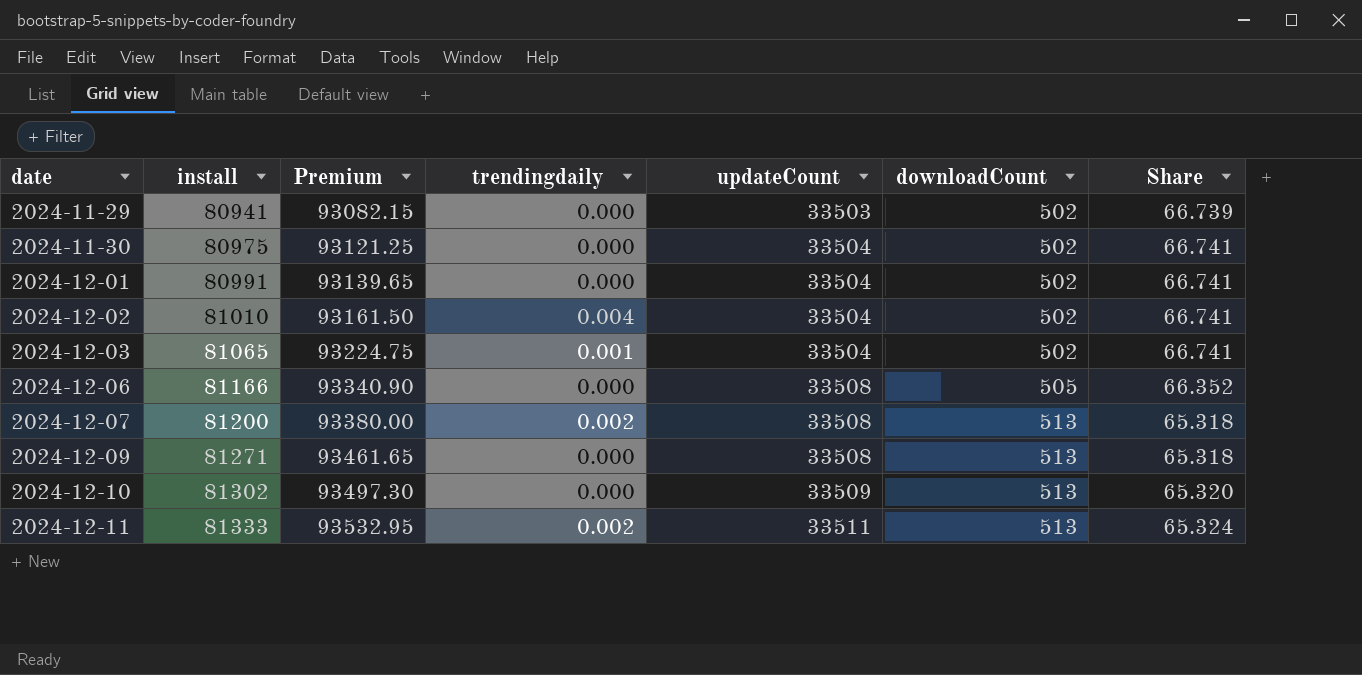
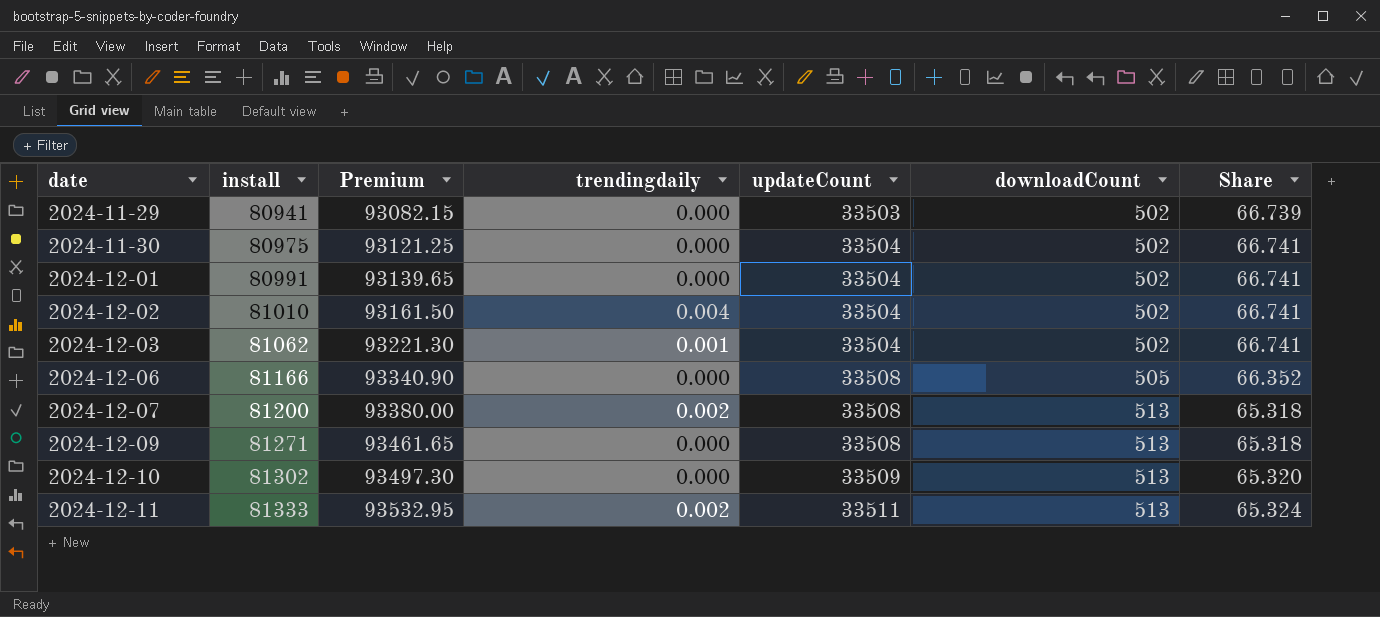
2024-12-03 | install: 81065 -> 81062
2024-12-03 | Premium: 93224.75 -> 93221.30

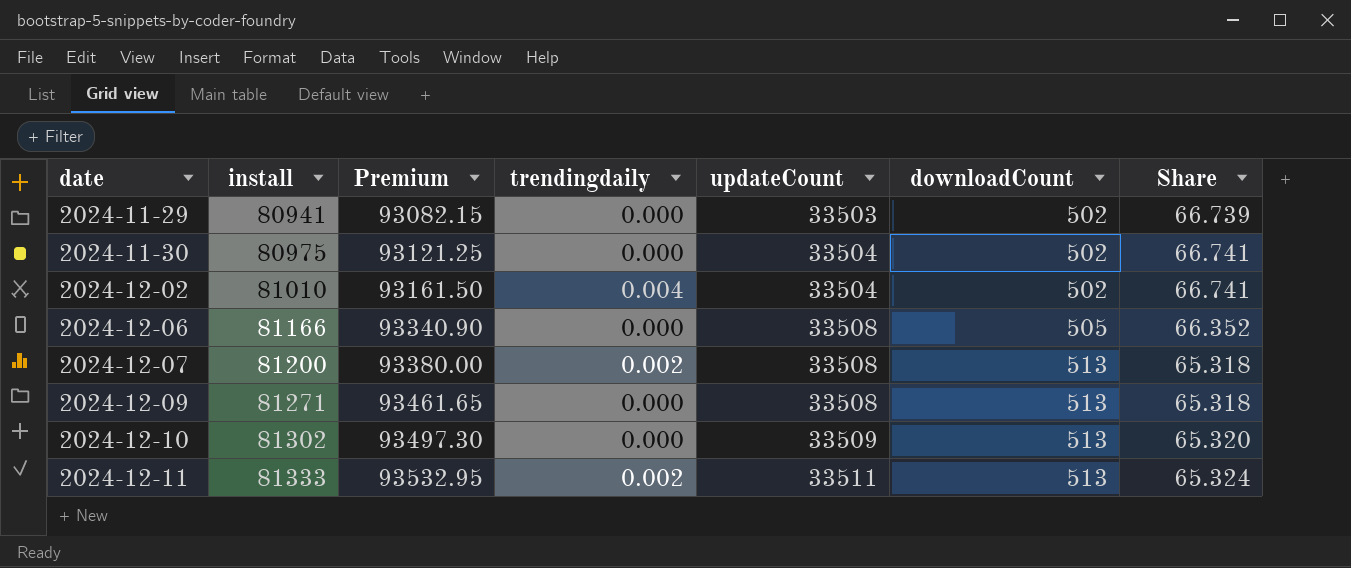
row 2024-12-01: 80991 | 93139.65 | 0.000 | 33504 | 502 | 66.741 -> none
row 2024-12-03: 81062 | 93221.30 | 0.001 | 33504 | 502 | 66.741 -> none

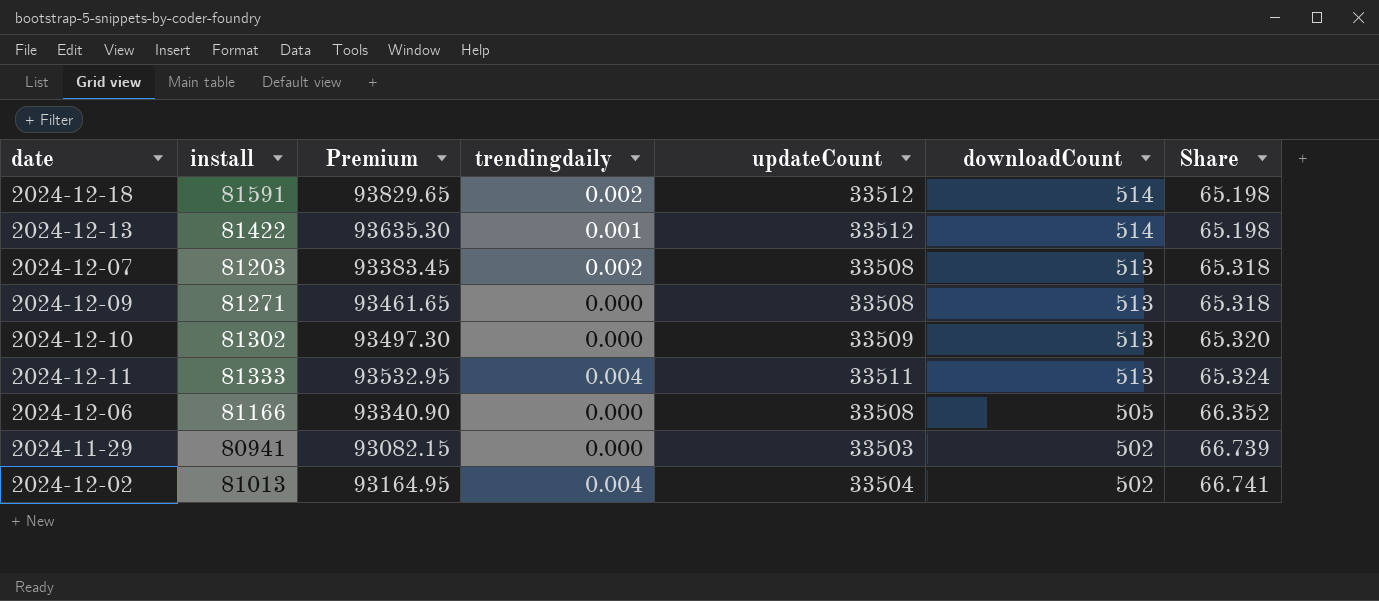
row order: date ascending -> downloadCount descending
row 2024-11-30: 80975 | 93121.25 | 0.000 | 33504 | 502 | 66.741 -> none
row 2024-12-18: none -> 81591 | 93829.65 | 0.002 | 33512 | 514 | 65.198
row 2024-12-13: none -> 81422 | 93635.30 | 0.001 | 33512 | 514 | 65.198
2024-12-07 | install: 81200 -> 81203
2024-12-07 | Premium: 93380.00 -> 93383.45
2024-12-11 | trendingdaily: 0.002 -> 0.004
2024-12-02 | install: 81010 -> 81013
2024-12-02 | Premium: 93161.50 -> 93164.95

